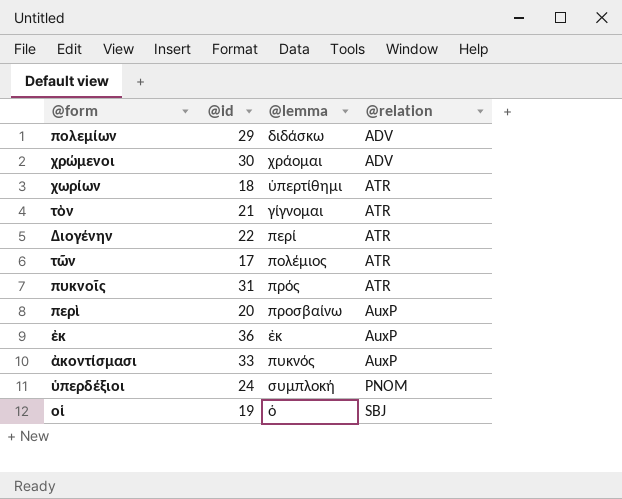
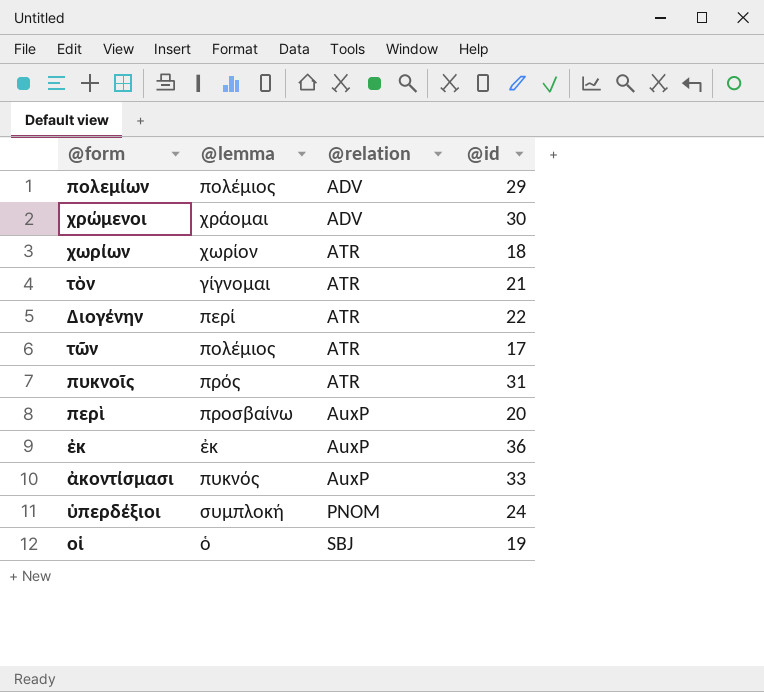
column @id | position: 2 -> 4
πολεμίων | @lemma: διδάσκω -> πολέμιος
χωρίων | @lemma: ὑπερτίθημι -> χωρίον

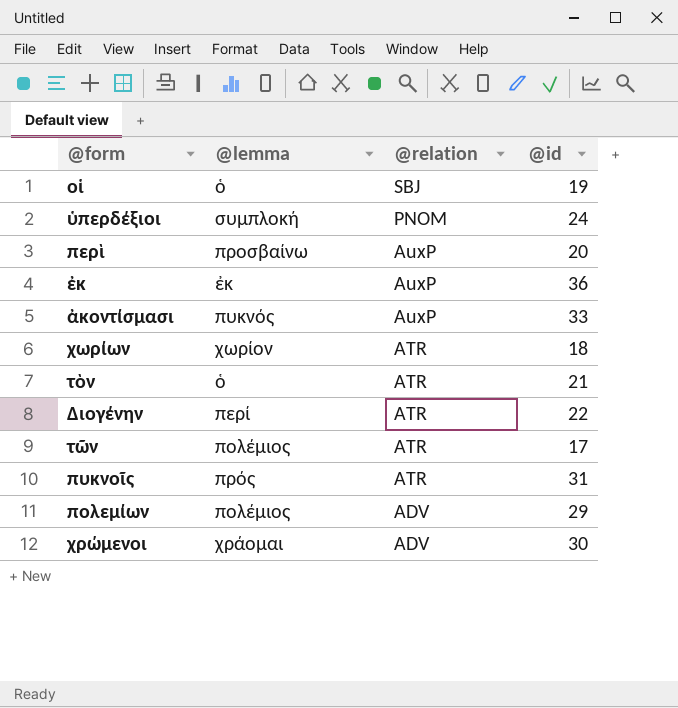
row order: @relation ascending -> @relation descending
τὸν | @lemma: γίγνομαι -> ὁ

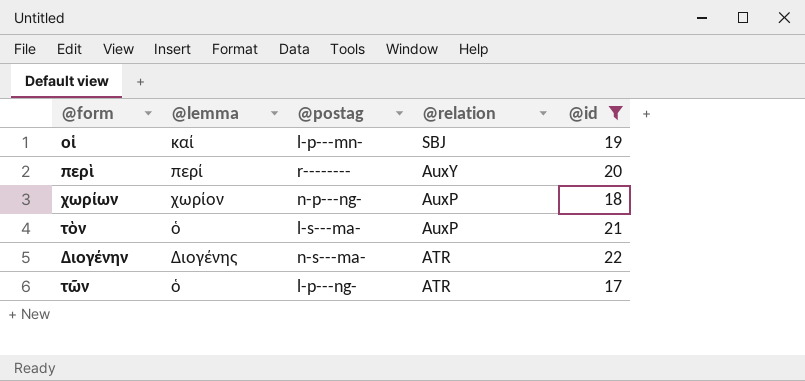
filter: none -> @id <= 22
column @postag | position: none -> 3
οἱ | @lemma: ὁ -> καί
περὶ | @lemma: προσβαίνω -> περί
περὶ | @relation: AuxP -> AuxY
χωρίων | @relation: ATR -> AuxP
τὸν | @relation: ATR -> AuxP
Διογένην | @lemma: περί -> Διογένης
τῶν | @lemma: πολέμιος -> ὁ

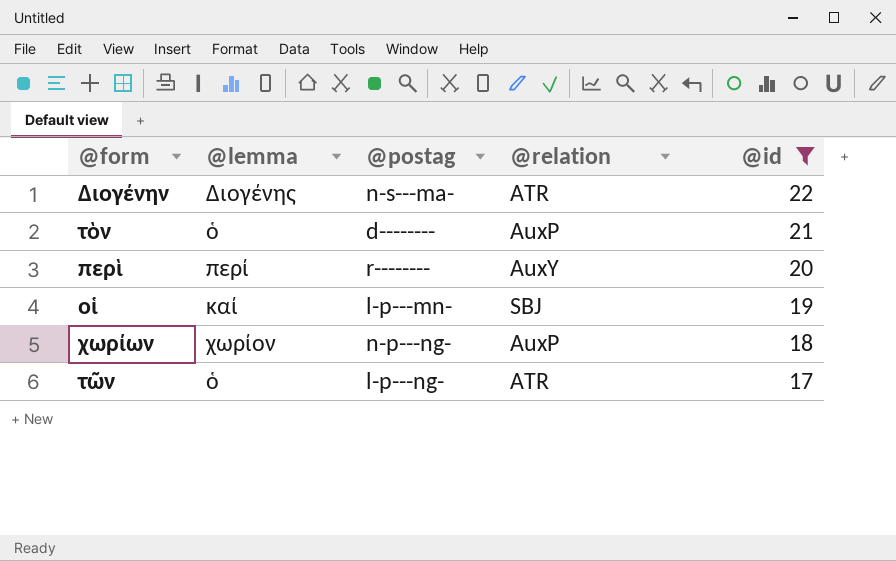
row order: @relation descending -> @id descending
τὸν | @postag: l-s---ma- -> d--------

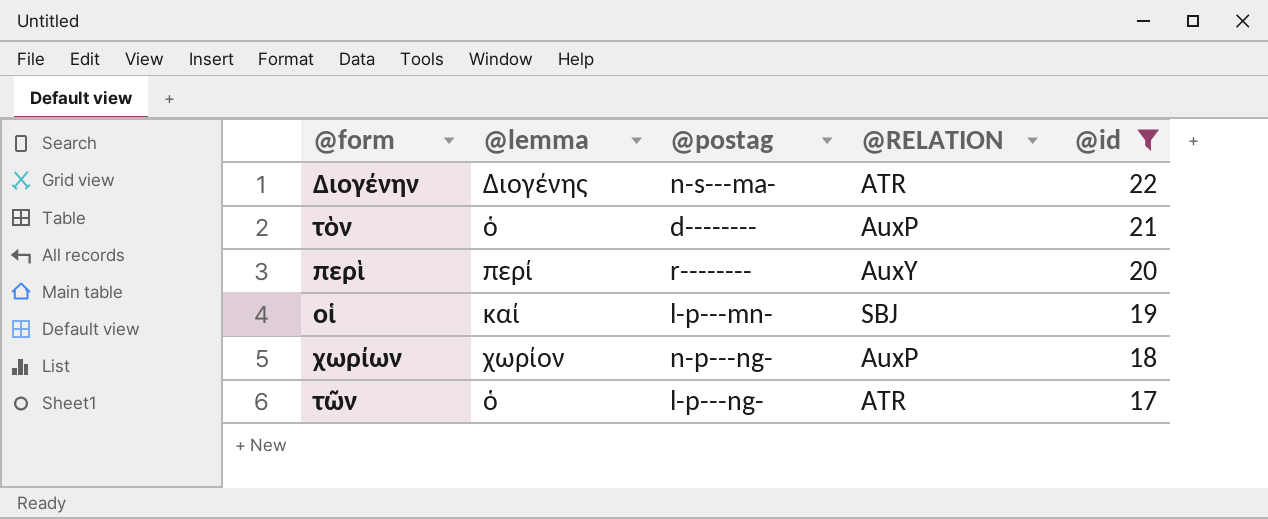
column name: @relation -> @RELATION

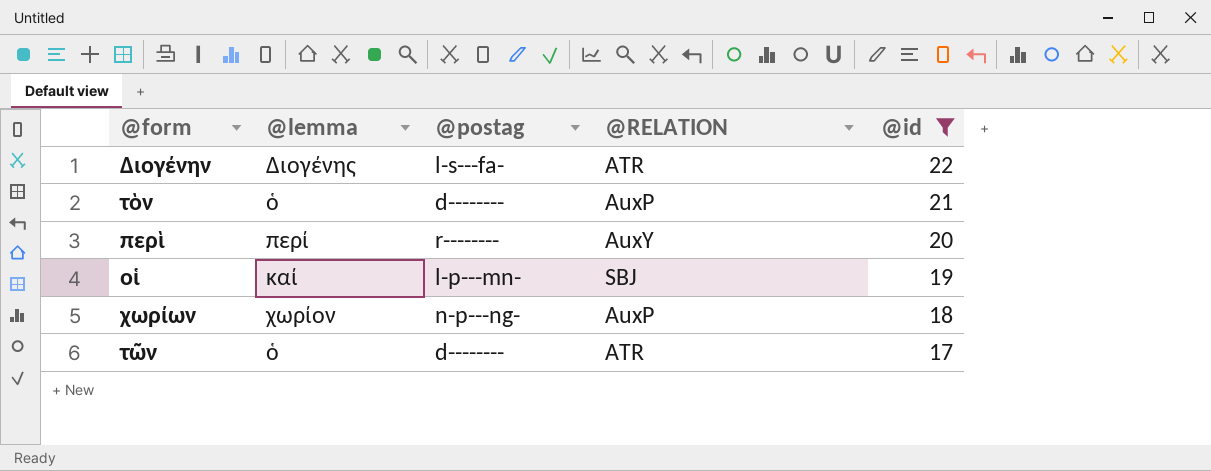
Διογένην | @postag: n-s---ma- -> l-s---fa-
τῶν | @postag: l-p---ng- -> d--------

